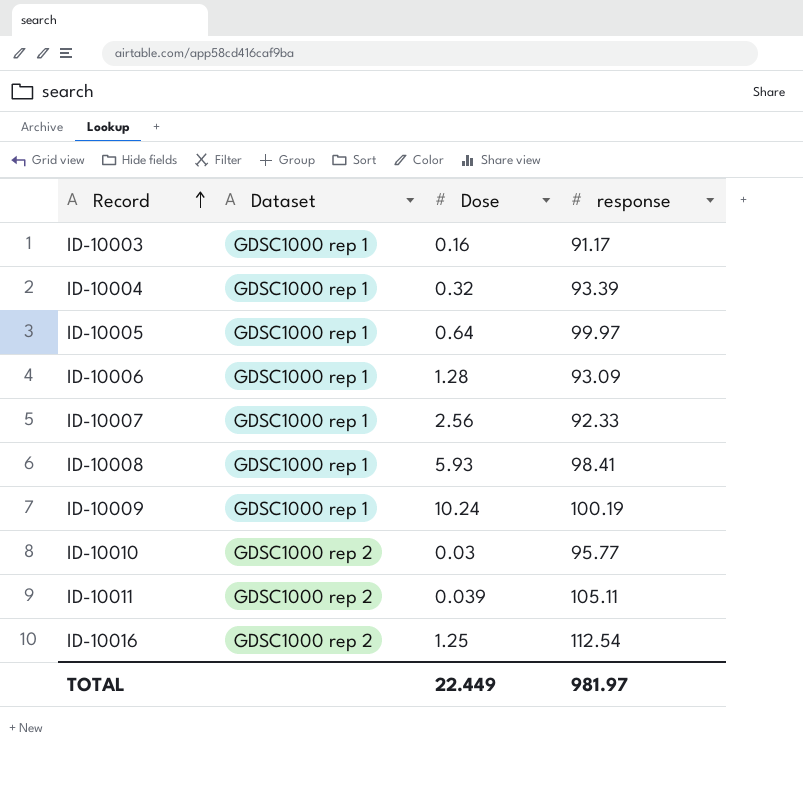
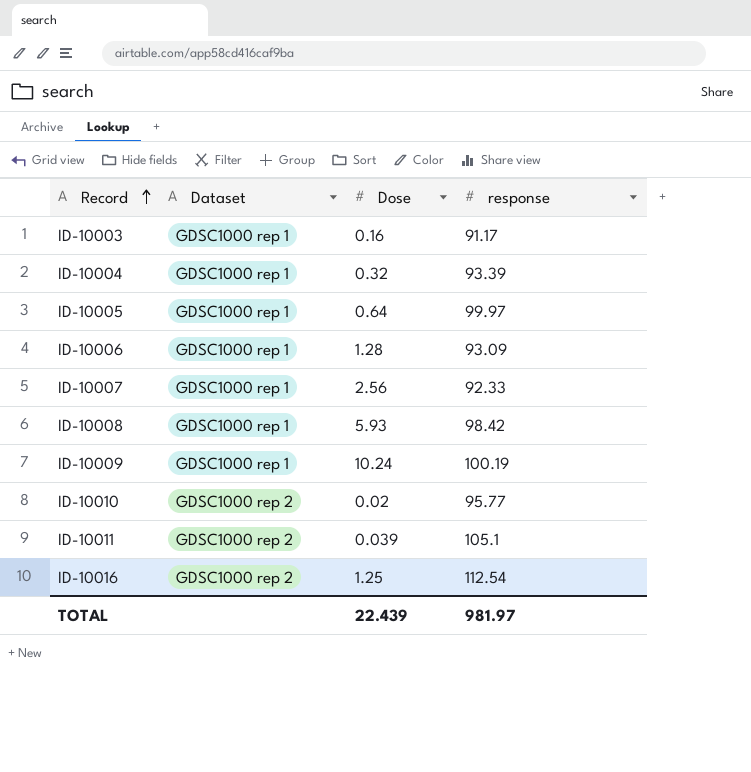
ID-10008 | response: 98.41 -> 98.42
ID-10010 | Dose: 0.03 -> 0.02
ID-10011 | response: 105.11 -> 105.1
TOTAL | Dose: 22.449 -> 22.439

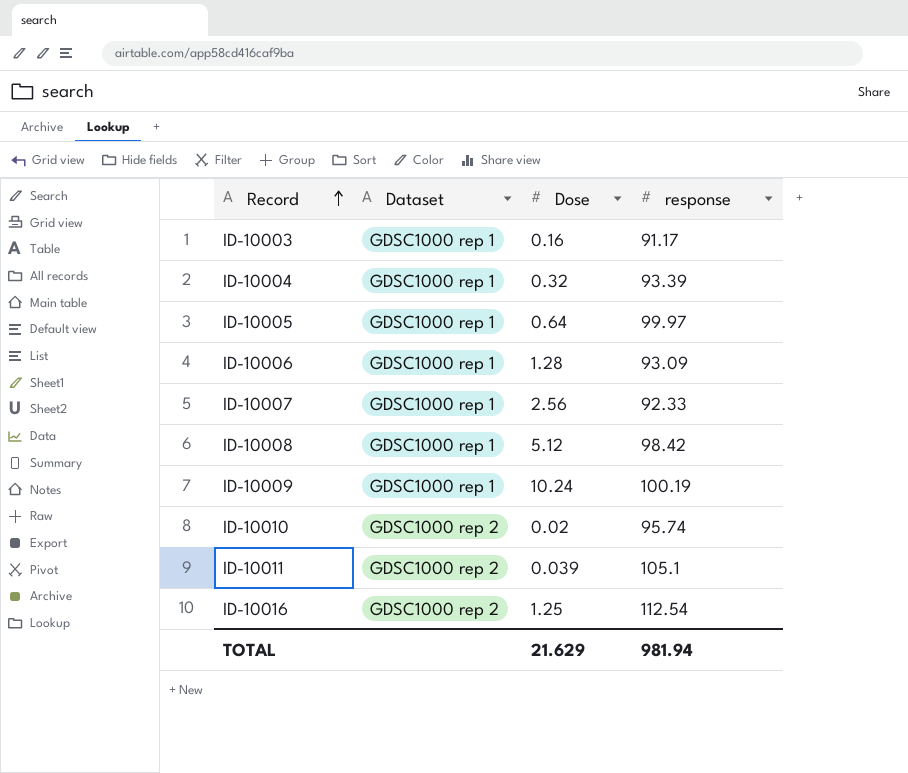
ID-10008 | Dose: 5.93 -> 5.12
ID-10010 | response: 95.77 -> 95.74
TOTAL | Dose: 22.439 -> 21.629
TOTAL | response: 981.97 -> 981.94

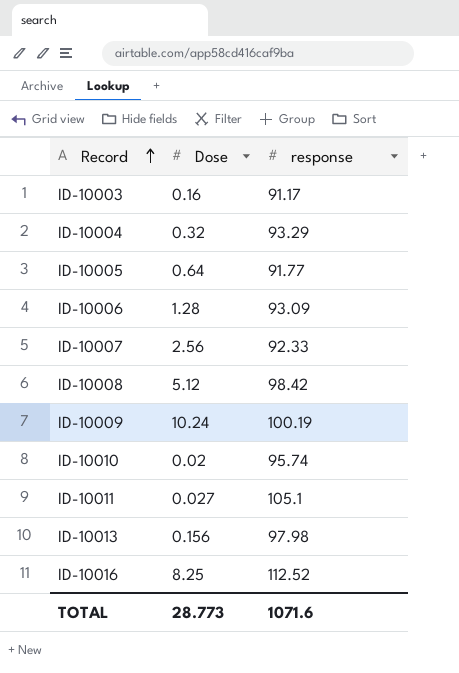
column Dataset | position: 2 -> none
ID-10004 | response: 93.39 -> 93.29
ID-10005 | response: 99.97 -> 91.77
ID-10011 | Dose: 0.039 -> 0.027
row ID-10013: none -> 0.156 | 97.98
ID-10016 | Dose: 1.25 -> 8.25
ID-10016 | response: 112.54 -> 112.52
TOTAL | Dose: 21.629 -> 28.773
TOTAL | response: 981.94 -> 1071.6

